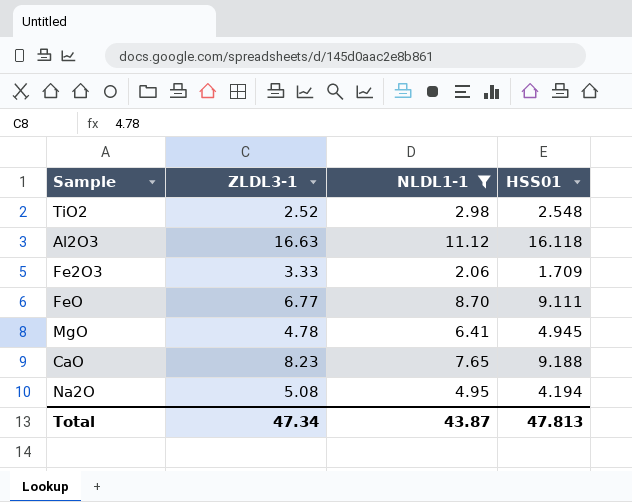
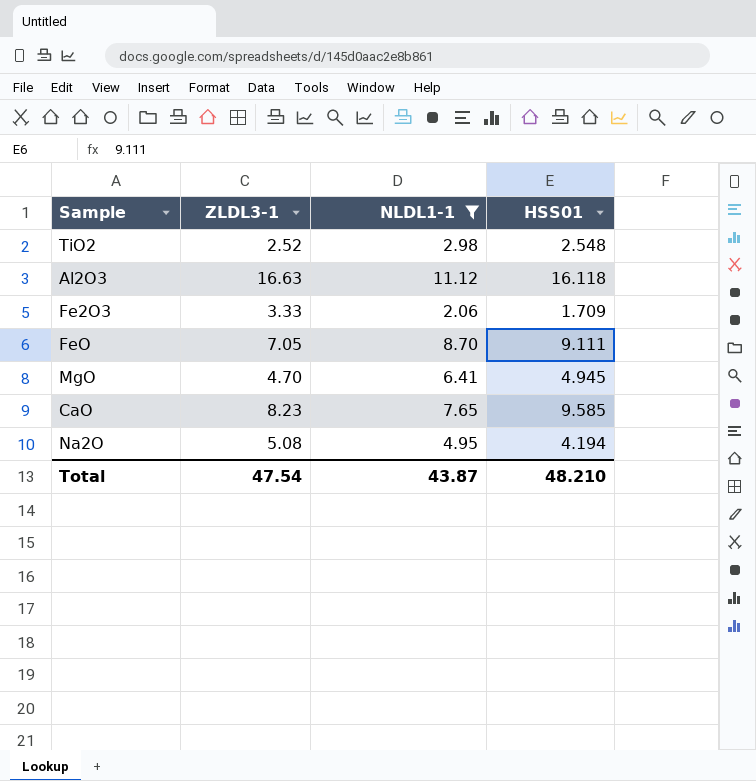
FeO | ZLDL3-1: 6.77 -> 7.05
MgO | ZLDL3-1: 4.78 -> 4.70
CaO | HSS01: 9.188 -> 9.585
Total | ZLDL3-1: 47.34 -> 47.54
Total | HSS01: 47.813 -> 48.210

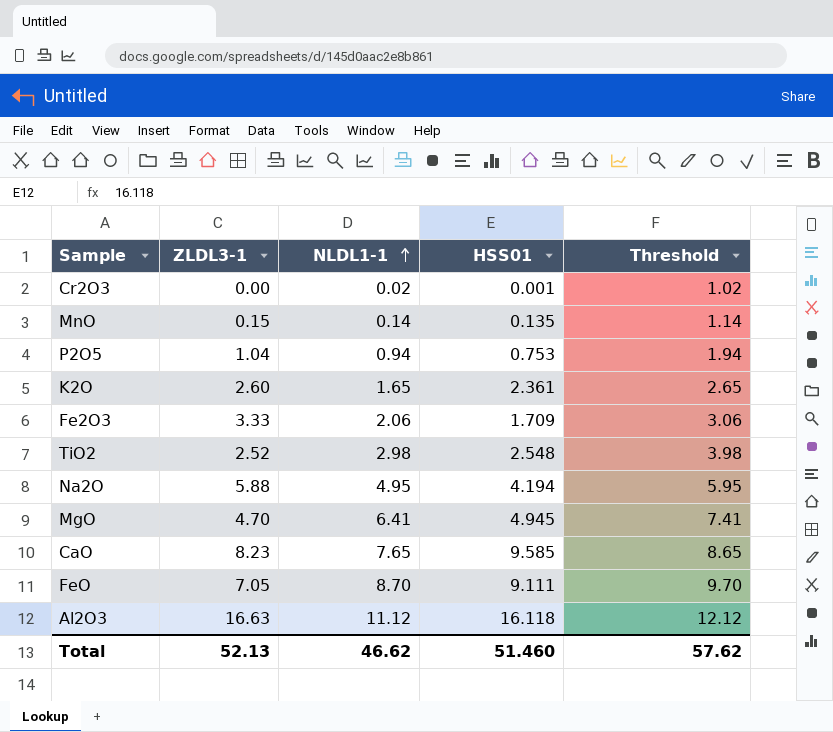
filter: NLDL1-1 >= 2.06 -> none
row order: none -> NLDL1-1 ascending
column Threshold | formula: none -> [NLDL1-1] + 1
Na2O | ZLDL3-1: 5.08 -> 5.88
Total | ZLDL3-1: 47.54 -> 52.13
Total | NLDL1-1: 43.87 -> 46.62
Total | HSS01: 48.210 -> 51.460

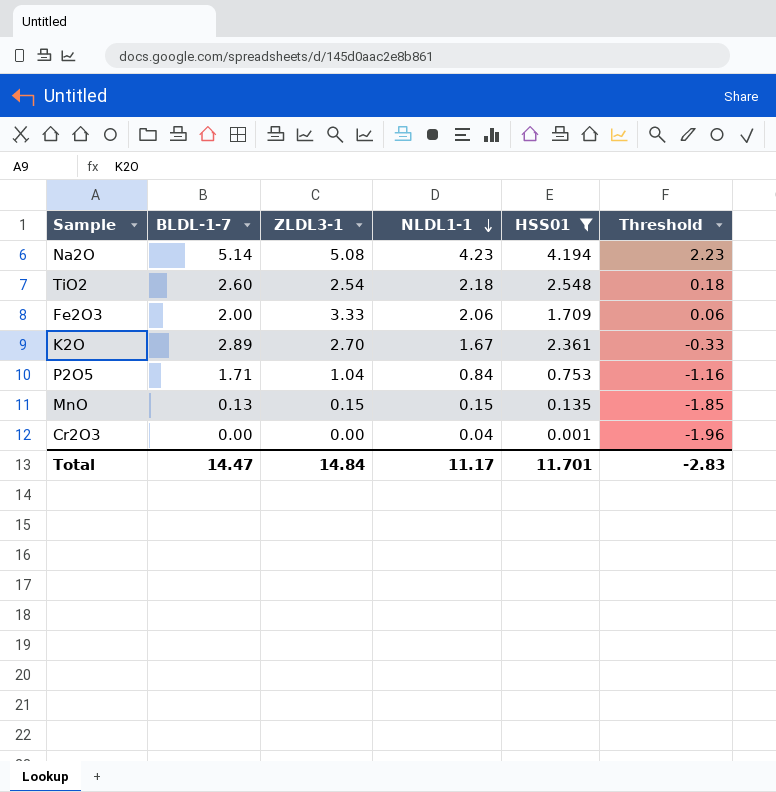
filter: none -> HSS01 <= 4.194
row order: NLDL1-1 ascending -> NLDL1-1 descending
column BLDL-1-7 | position: none -> 2
column Threshold | formula: [NLDL1-1] + 1 -> [NLDL1-1] - 2
Na2O | ZLDL3-1: 5.88 -> 5.08
Na2O | NLDL1-1: 4.95 -> 4.23
TiO2 | ZLDL3-1: 2.52 -> 2.54
TiO2 | NLDL1-1: 2.98 -> 2.18
K2O | ZLDL3-1: 2.60 -> 2.70
K2O | NLDL1-1: 1.65 -> 1.67
P2O5 | NLDL1-1: 0.94 -> 0.84
MnO | NLDL1-1: 0.14 -> 0.15
Cr2O3 | NLDL1-1: 0.02 -> 0.04
Total | ZLDL3-1: 52.13 -> 14.84
Total | NLDL1-1: 46.62 -> 11.17
Total | HSS01: 51.460 -> 11.701
Total | Threshold: 57.62 -> -2.83

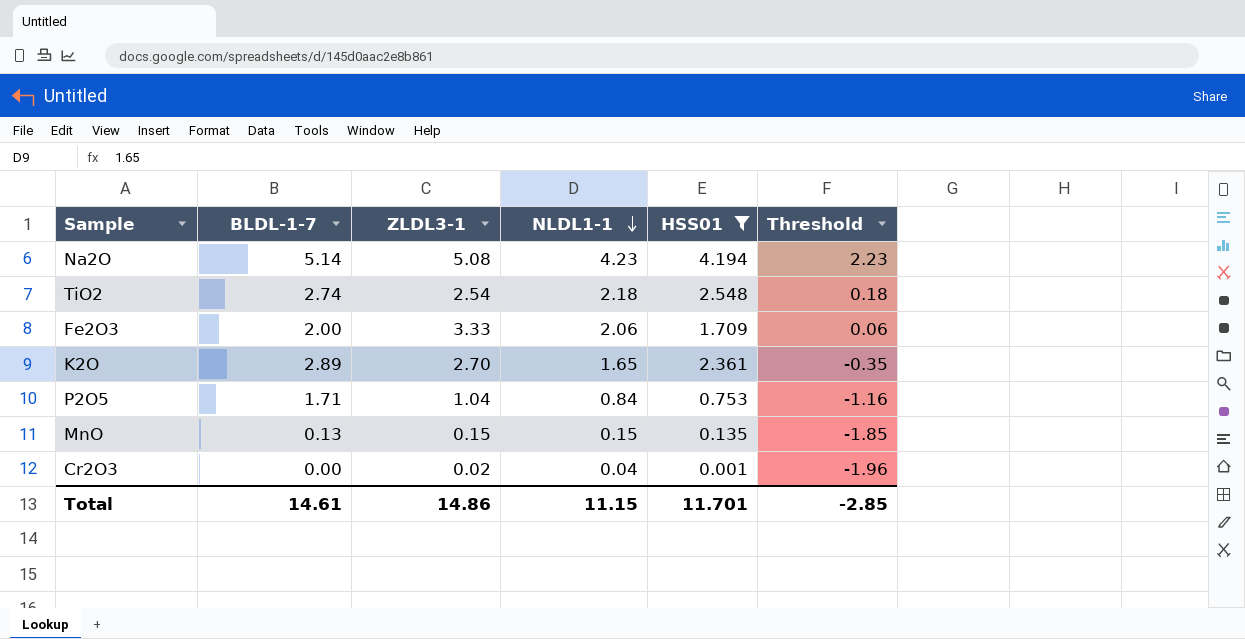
TiO2 | BLDL-1-7: 2.60 -> 2.74
K2O | NLDL1-1: 1.67 -> 1.65
K2O | Threshold: -0.33 -> -0.35
Cr2O3 | ZLDL3-1: 0.00 -> 0.02
Total | BLDL-1-7: 14.47 -> 14.61
Total | ZLDL3-1: 14.84 -> 14.86
Total | NLDL1-1: 11.17 -> 11.15
Total | Threshold: -2.83 -> -2.85

